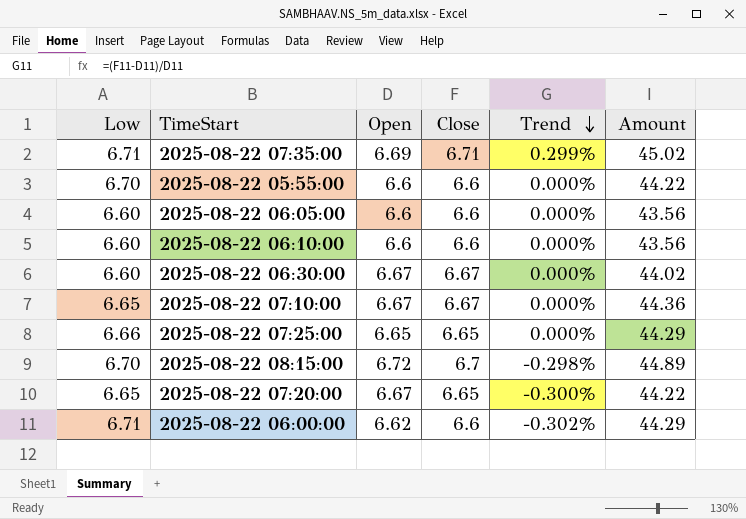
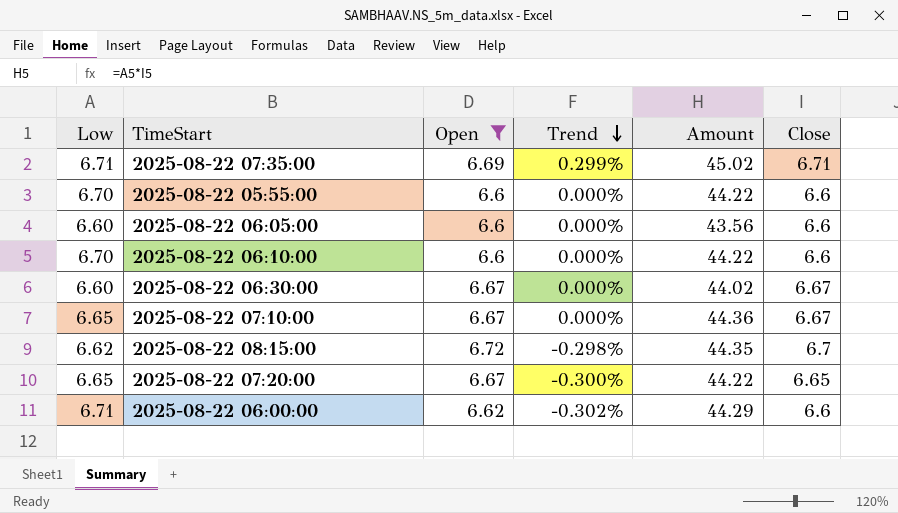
filter: none -> Open != 6.65
column Close | position: 4 -> 6
2025-08-22 06:10:00 | Low: 6.60 -> 6.70
2025-08-22 06:10:00 | Amount: 43.56 -> 44.22
2025-08-22 08:15:00 | Low: 6.70 -> 6.62
2025-08-22 08:15:00 | Amount: 44.89 -> 44.35

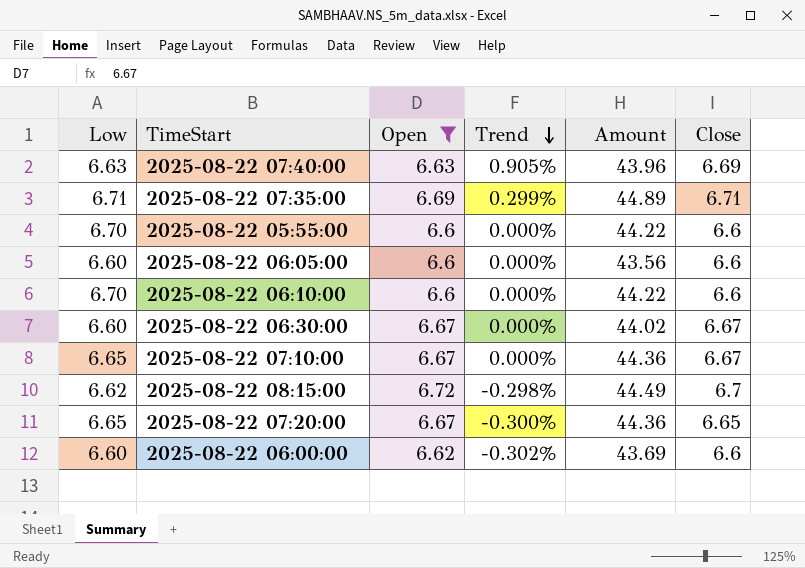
column Amount | formula: [Low] * [Close] -> [Low] * [Open]
row 2025-08-22 07:40:00: none -> 6.63 | 6.63 | 0.905% | 43.96 | 6.69
2025-08-22 06:00:00 | Low: 6.71 -> 6.60

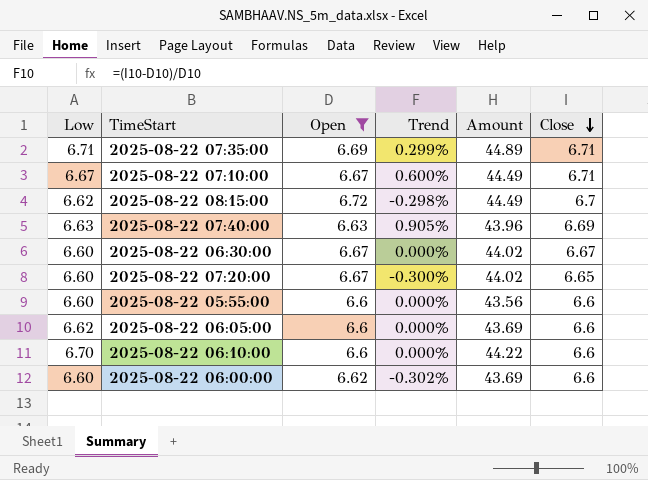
row order: Trend descending -> Close descending
2025-08-22 07:10:00 | Low: 6.65 -> 6.67
2025-08-22 07:10:00 | Trend: 0.000% -> 0.600%
2025-08-22 07:10:00 | Amount: 44.36 -> 44.49
2025-08-22 07:10:00 | Close: 6.67 -> 6.71
2025-08-22 07:20:00 | Low: 6.65 -> 6.60
2025-08-22 07:20:00 | Amount: 44.36 -> 44.02
2025-08-22 05:55:00 | Low: 6.70 -> 6.60
2025-08-22 05:55:00 | Amount: 44.22 -> 43.56
2025-08-22 06:05:00 | Low: 6.60 -> 6.62
2025-08-22 06:05:00 | Amount: 43.56 -> 43.69

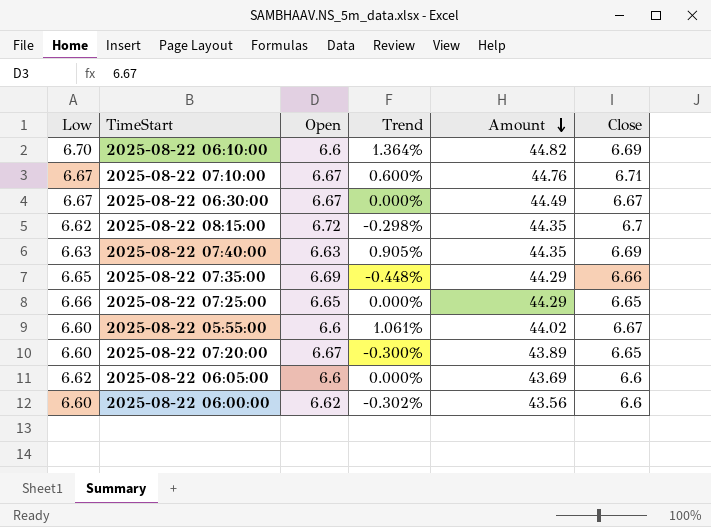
filter: Open != 6.65 -> none
row order: Close descending -> Amount descending
column Amount | formula: [Low] * [Open] -> [Low] * [Close]
2025-08-22 06:10:00 | Trend: 0.000% -> 1.364%
2025-08-22 06:10:00 | Close: 6.6 -> 6.69
2025-08-22 06:30:00 | Low: 6.60 -> 6.67
2025-08-22 07:35:00 | Low: 6.71 -> 6.65
2025-08-22 07:35:00 | Trend: 0.299% -> -0.448%
2025-08-22 07:35:00 | Close: 6.71 -> 6.66
2025-08-22 05:55:00 | Trend: 0.000% -> 1.061%
2025-08-22 05:55:00 | Close: 6.6 -> 6.67

